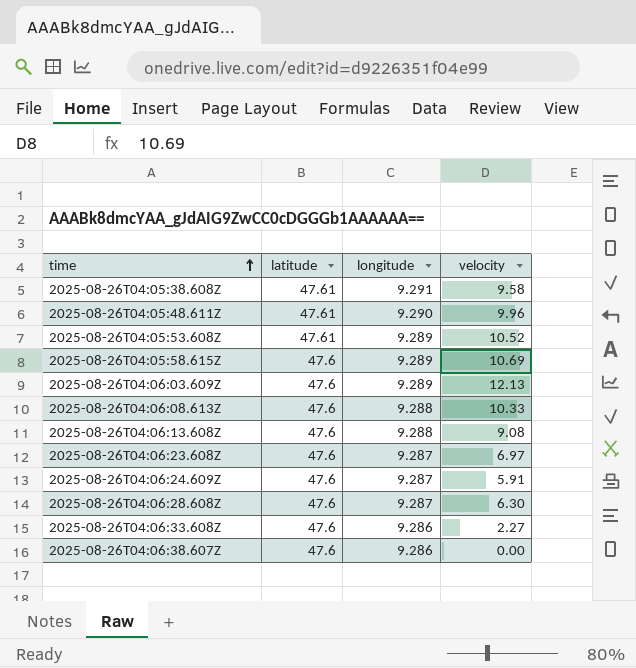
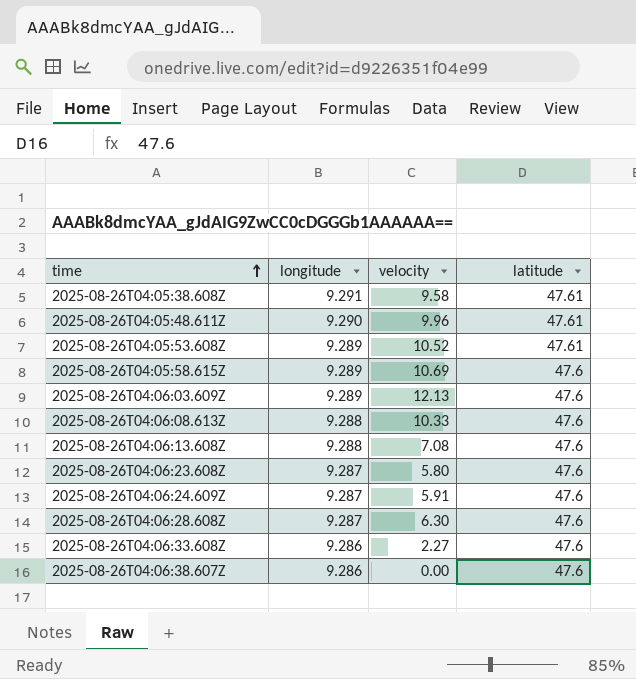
column latitude | position: 2 -> 4
2025-08-26T04:06:13.608Z | velocity: 9.08 -> 7.08
2025-08-26T04:06:23.608Z | velocity: 6.97 -> 5.80

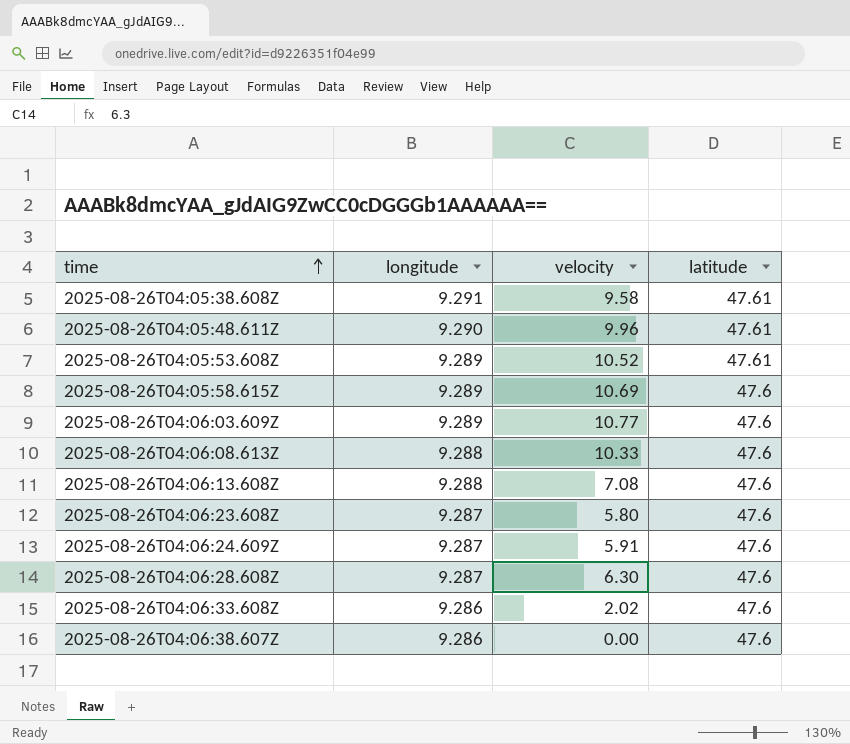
2025-08-26T04:06:03.609Z | velocity: 12.13 -> 10.77
2025-08-26T04:06:33.608Z | velocity: 2.27 -> 2.02

